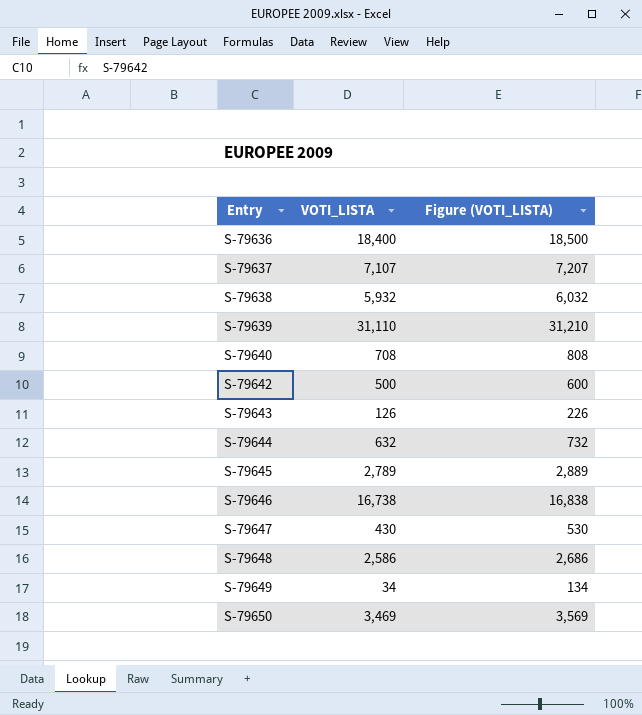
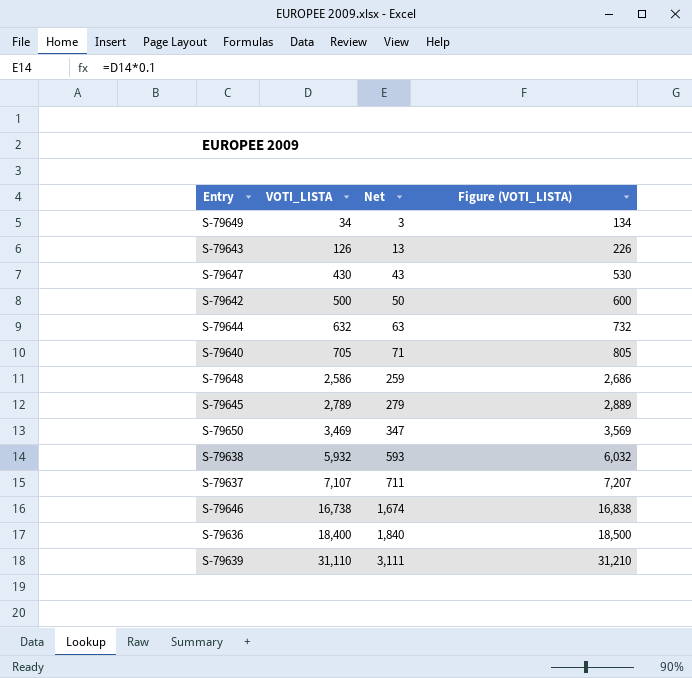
row order: Entry ascending -> VOTI_LISTA ascending
column Net | formula: none -> [VOTI_LISTA] * 0.1
S-79640 | VOTI_LISTA: 708 -> 705
S-79640 | Figure (VOTI_LISTA): 808 -> 805

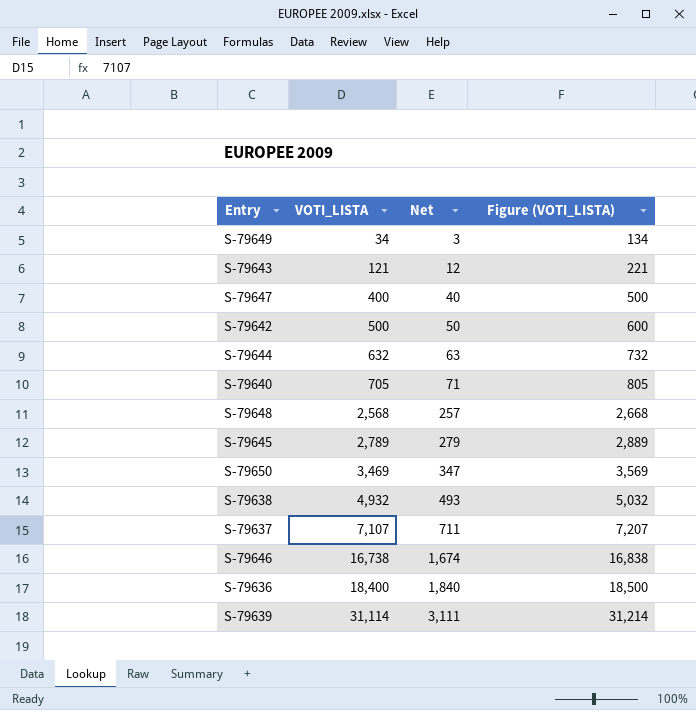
S-79643 | VOTI_LISTA: 126 -> 121
S-79643 | Net: 13 -> 12
S-79643 | Figure (VOTI_LISTA): 226 -> 221
S-79647 | VOTI_LISTA: 430 -> 400
S-79647 | Net: 43 -> 40
S-79647 | Figure (VOTI_LISTA): 530 -> 500
S-79648 | VOTI_LISTA: 2,586 -> 2,568
S-79648 | Net: 259 -> 257
S-79648 | Figure (VOTI_LISTA): 2,686 -> 2,668
S-79638 | VOTI_LISTA: 5,932 -> 4,932
S-79638 | Net: 593 -> 493
S-79638 | Figure (VOTI_LISTA): 6,032 -> 5,032
S-79639 | VOTI_LISTA: 31,110 -> 31,114
S-79639 | Figure (VOTI_LISTA): 31,210 -> 31,214

